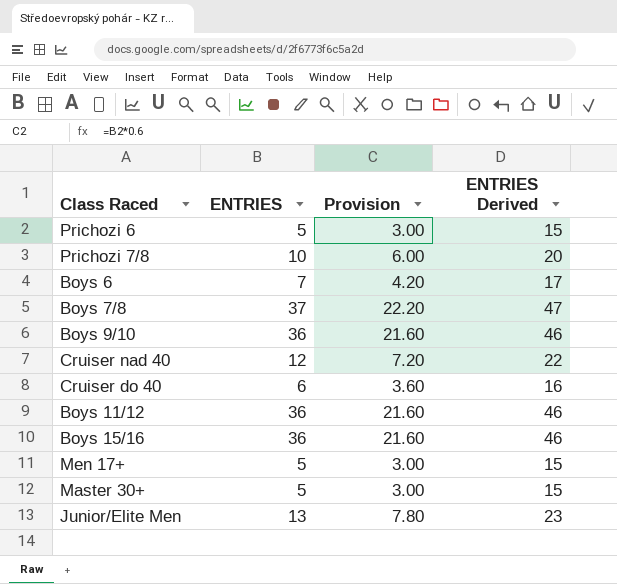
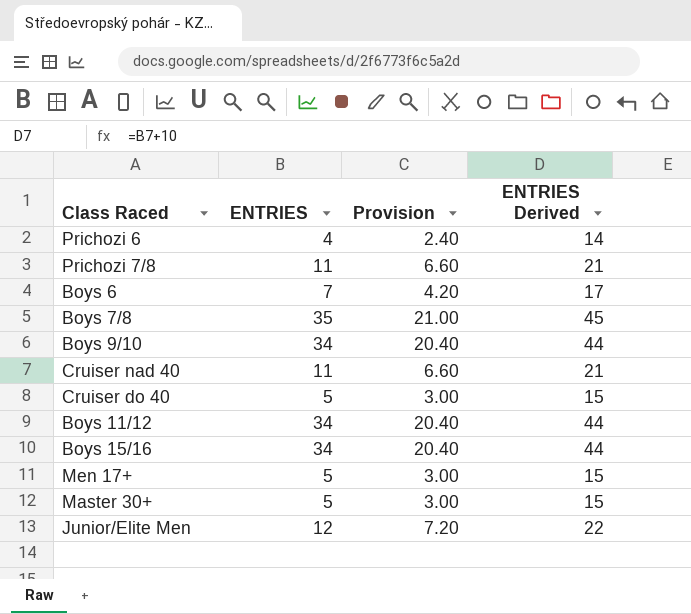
Prichozi 6 | ENTRIES: 5 -> 4
Prichozi 6 | Provision: 3.00 -> 2.40
Prichozi 6 | ENTRIES Derived: 15 -> 14
Prichozi 7/8 | ENTRIES: 10 -> 11
Prichozi 7/8 | Provision: 6.00 -> 6.60
Prichozi 7/8 | ENTRIES Derived: 20 -> 21
Boys 7/8 | ENTRIES: 37 -> 35
Boys 7/8 | Provision: 22.20 -> 21.00
Boys 7/8 | ENTRIES Derived: 47 -> 45
Boys 9/10 | ENTRIES: 36 -> 34
Boys 9/10 | Provision: 21.60 -> 20.40
Boys 9/10 | ENTRIES Derived: 46 -> 44
Cruiser nad 40 | ENTRIES: 12 -> 11
Cruiser nad 40 | Provision: 7.20 -> 6.60
Cruiser nad 40 | ENTRIES Derived: 22 -> 21
Cruiser do 40 | ENTRIES: 6 -> 5
Cruiser do 40 | Provision: 3.60 -> 3.00
Cruiser do 40 | ENTRIES Derived: 16 -> 15
Boys 11/12 | ENTRIES: 36 -> 34
Boys 11/12 | Provision: 21.60 -> 20.40
Boys 11/12 | ENTRIES Derived: 46 -> 44
Boys 15/16 | ENTRIES: 36 -> 34
Boys 15/16 | Provision: 21.60 -> 20.40
Boys 15/16 | ENTRIES Derived: 46 -> 44
Junior/Elite Men | ENTRIES: 13 -> 12
Junior/Elite Men | Provision: 7.80 -> 7.20
Junior/Elite Men | ENTRIES Derived: 23 -> 22

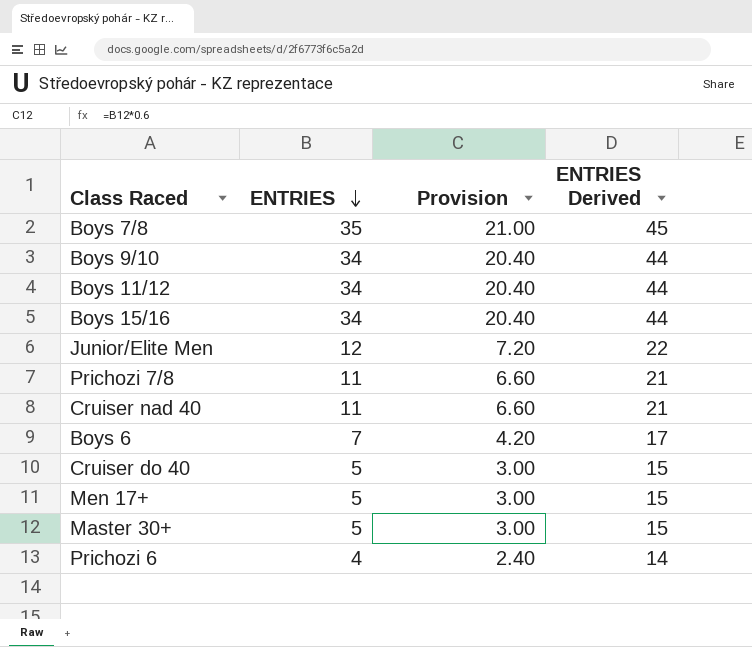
row order: none -> ENTRIES descending

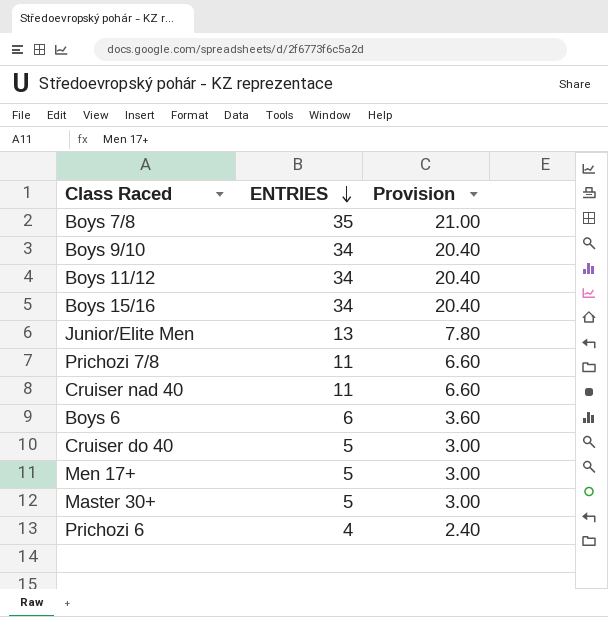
column ENTRIES Derived | formula: [ENTRIES] + 10 -> none
Junior/Elite Men | ENTRIES: 12 -> 13
Junior/Elite Men | Provision: 7.20 -> 7.80
Boys 6 | ENTRIES: 7 -> 6
Boys 6 | Provision: 4.20 -> 3.60

